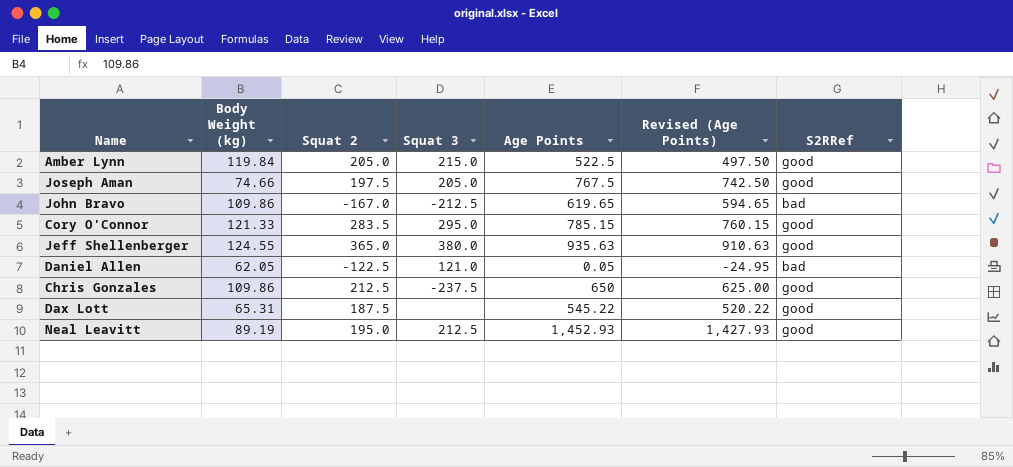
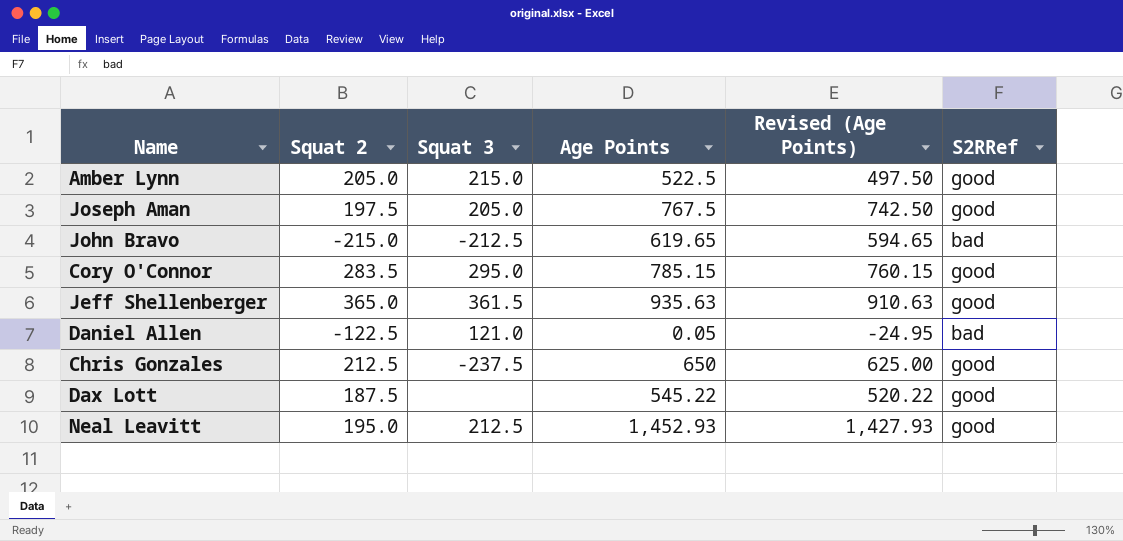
column Body Weight (kg) | position: 2 -> none
John Bravo | Squat 2: -167.0 -> -215.0
Jeff Shellenberger | Squat 3: 380.0 -> 361.5

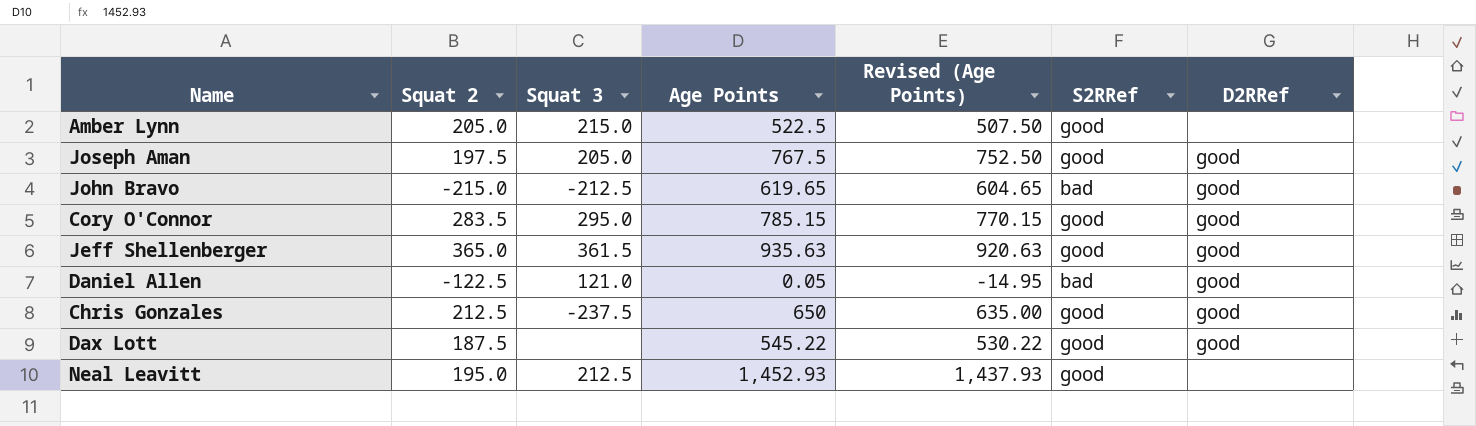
column Revised (Age Points) | formula: [Age Points] - 25 -> [Age Points] - 15
column D2RRef | position: none -> 7

